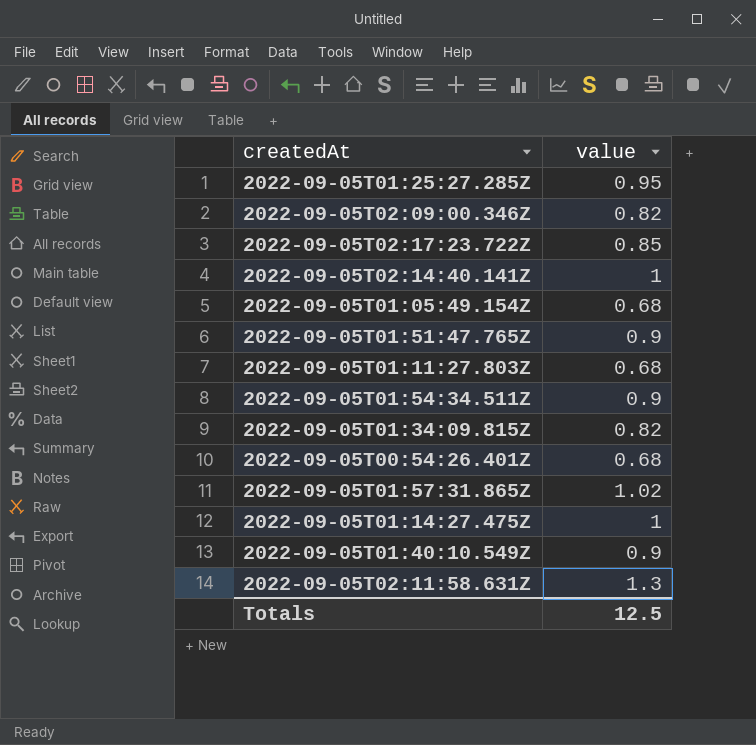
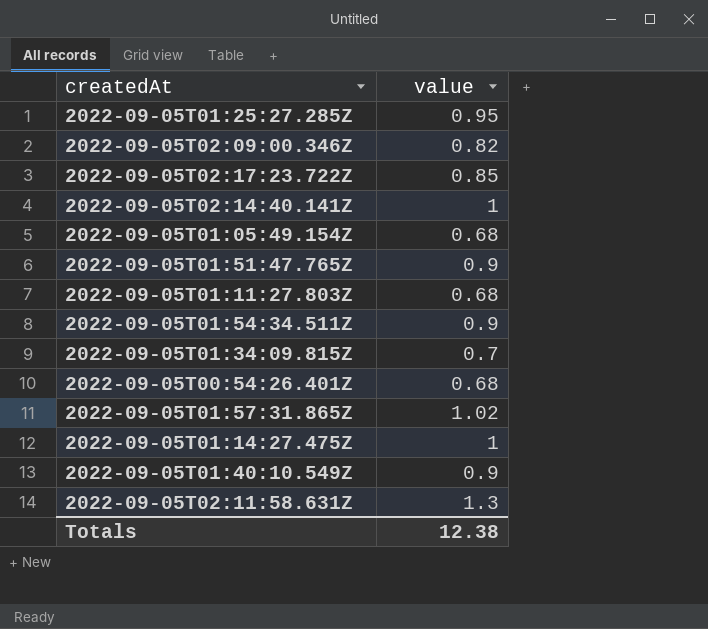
2022-09-05T01:34:09.815Z | value: 0.82 -> 0.7
Totals | value: 12.5 -> 12.38

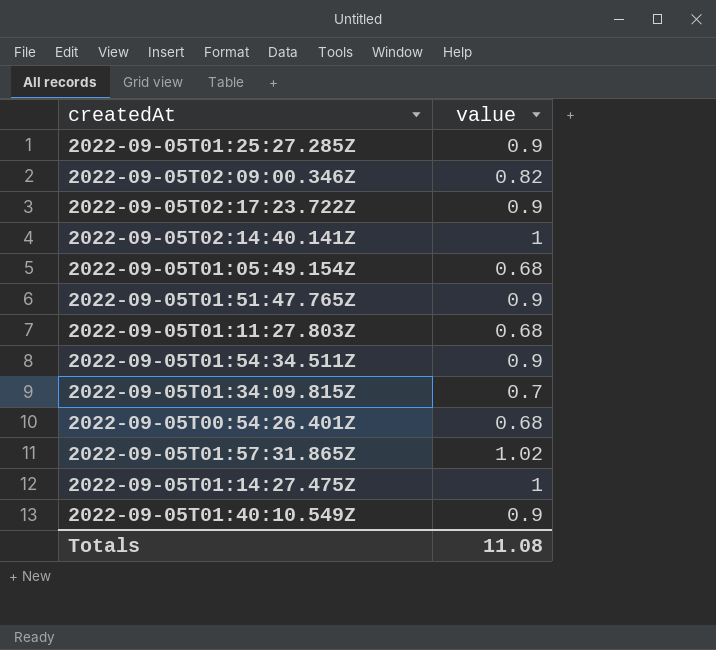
row 2022-09-05T02:11:58.631Z: 1.3 -> none
2022-09-05T01:25:27.285Z | value: 0.95 -> 0.9
2022-09-05T02:17:23.722Z | value: 0.85 -> 0.9
Totals | value: 12.38 -> 11.08

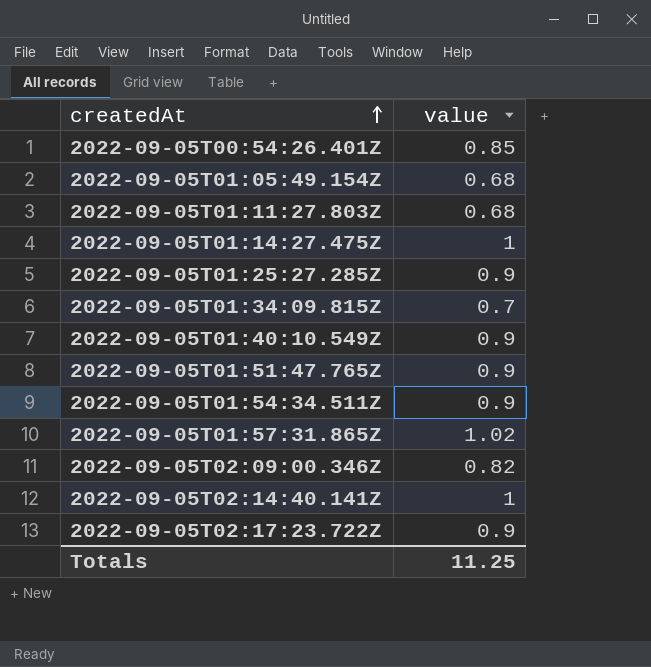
row order: none -> createdAt ascending
2022-09-05T00:54:26.401Z | value: 0.68 -> 0.85
Totals | value: 11.08 -> 11.25

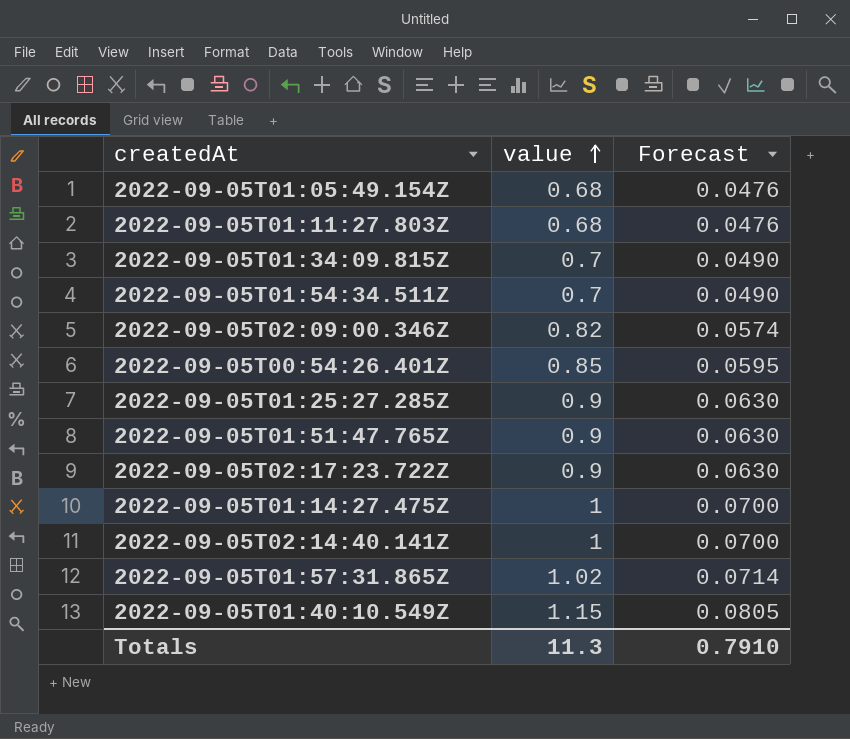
row order: createdAt ascending -> value ascending
column Forecast | formula: none -> [value] * 0.07
2022-09-05T01:54:34.511Z | value: 0.9 -> 0.7
2022-09-05T01:40:10.549Z | value: 0.9 -> 1.15
Totals | value: 11.25 -> 11.3

